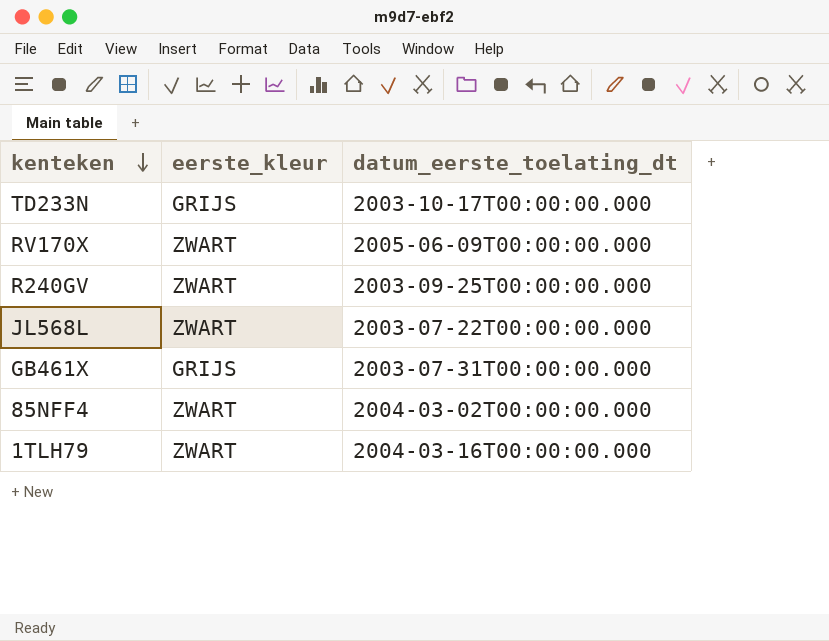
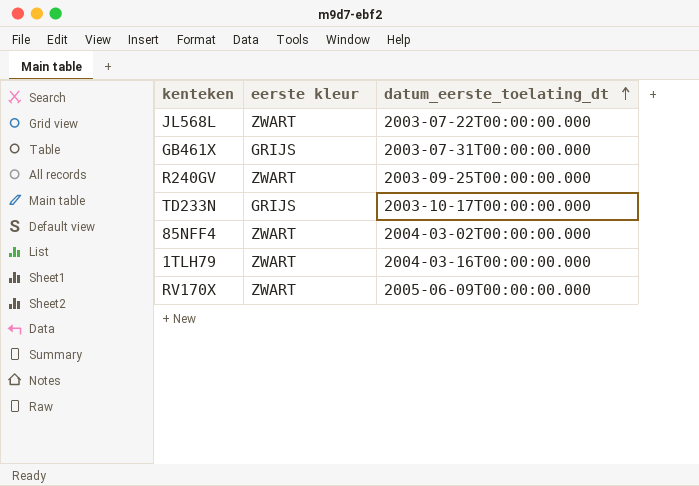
row order: kenteken descending -> datum_eerste_toelating_dt ascending
column name: eerste_kleur -> eerste kleur

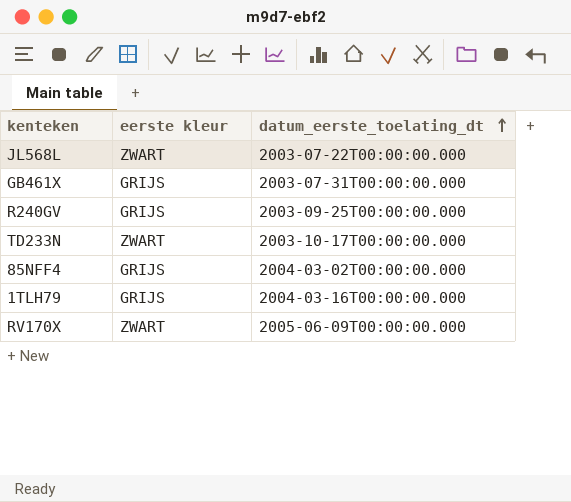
R240GV | eerste kleur: ZWART -> GRIJS
TD233N | eerste kleur: GRIJS -> ZWART
85NFF4 | eerste kleur: ZWART -> GRIJS
1TLH79 | eerste kleur: ZWART -> GRIJS

